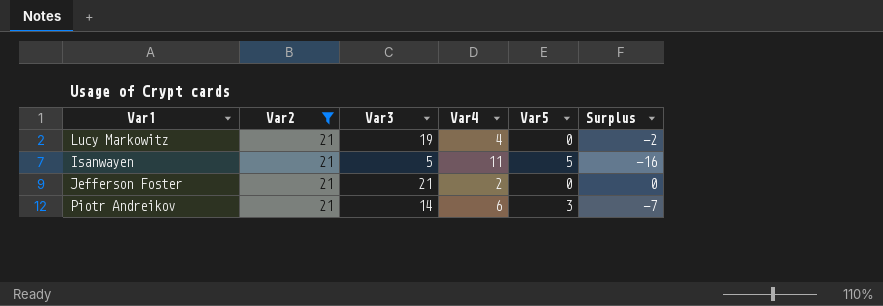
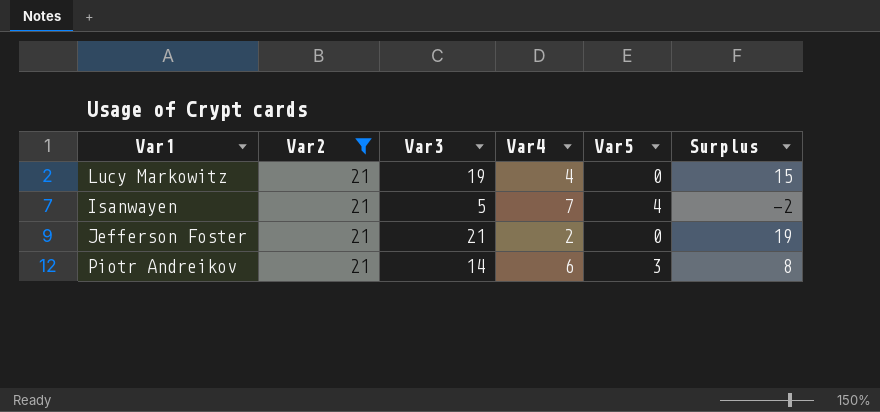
column Surplus | formula: [Var3] - [Var2] -> [Var3] - [Var4]
Isanwayen | Var4: 11 -> 7
Isanwayen | Var5: 5 -> 4

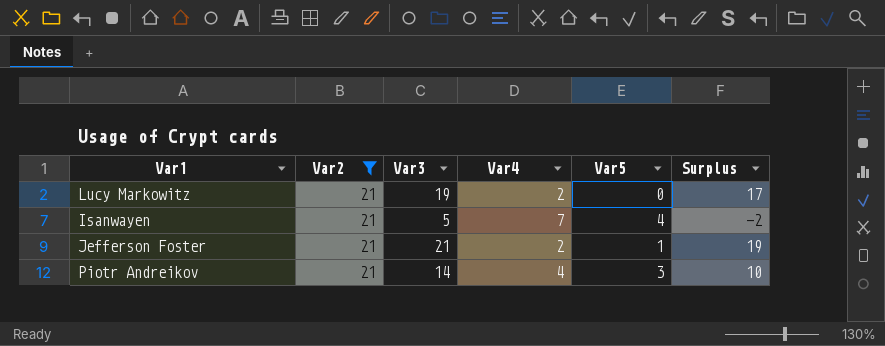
Lucy Markowitz | Var4: 4 -> 2
Lucy Markowitz | Surplus: 15 -> 17
Jefferson Foster | Var5: 0 -> 1
Piotr Andreikov | Var4: 6 -> 4
Piotr Andreikov | Surplus: 8 -> 10

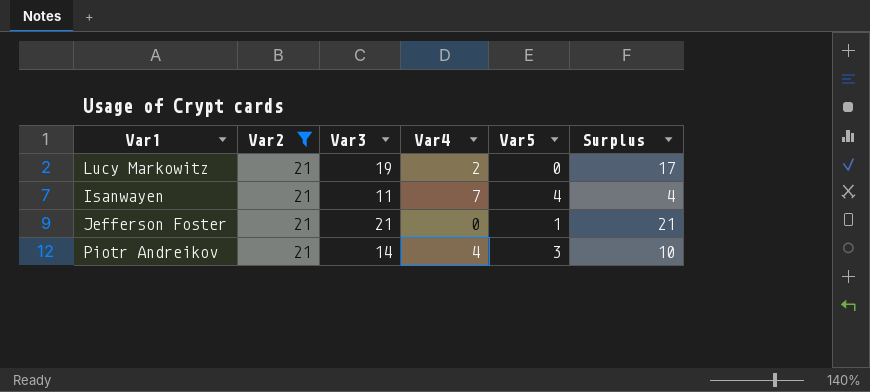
Isanwayen | Var3: 5 -> 11
Isanwayen | Surplus: -2 -> 4
Jefferson Foster | Var4: 2 -> 0
Jefferson Foster | Surplus: 19 -> 21

